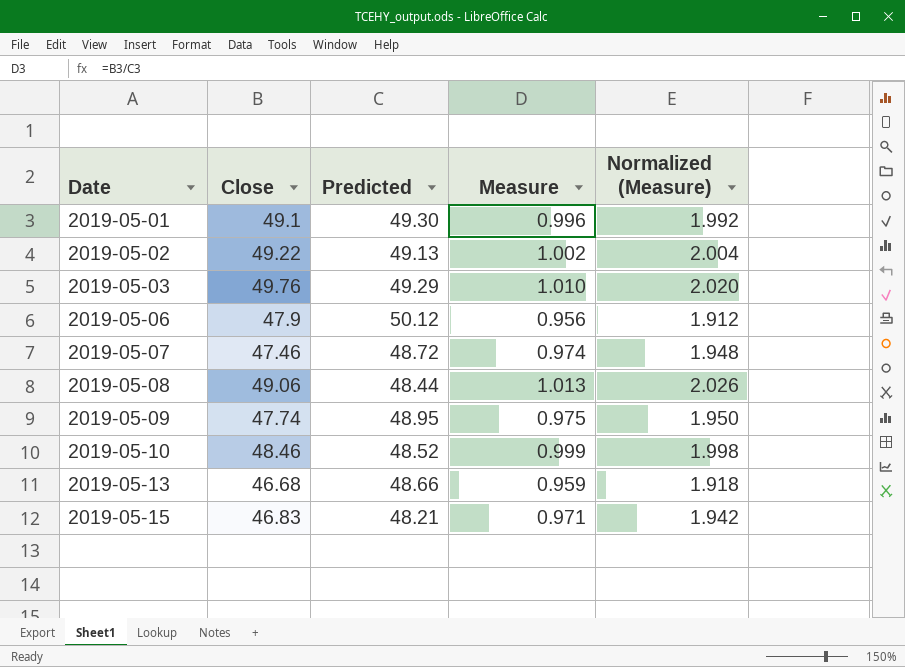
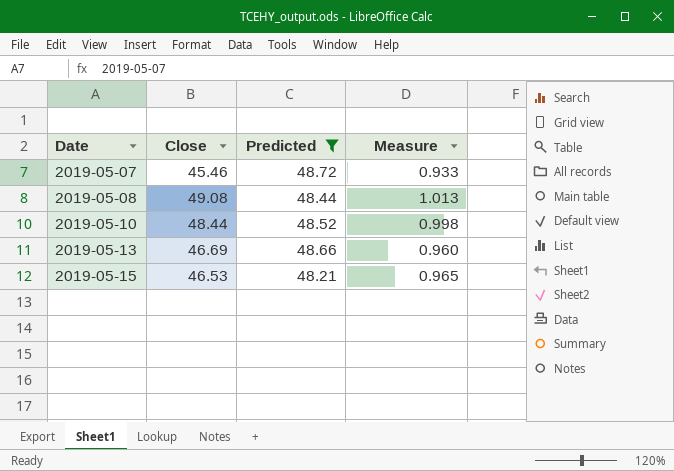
filter: none -> Predicted <= 48.72
column Normalized (Measure) | formula: [Measure] * 2 -> none
2019-05-07 | Close: 47.46 -> 45.46
2019-05-07 | Measure: 0.974 -> 0.933
2019-05-08 | Close: 49.06 -> 49.08
2019-05-10 | Close: 48.46 -> 48.44
2019-05-10 | Measure: 0.999 -> 0.998
2019-05-13 | Close: 46.68 -> 46.69
2019-05-13 | Measure: 0.959 -> 0.960
2019-05-15 | Close: 46.83 -> 46.53
2019-05-15 | Measure: 0.971 -> 0.965

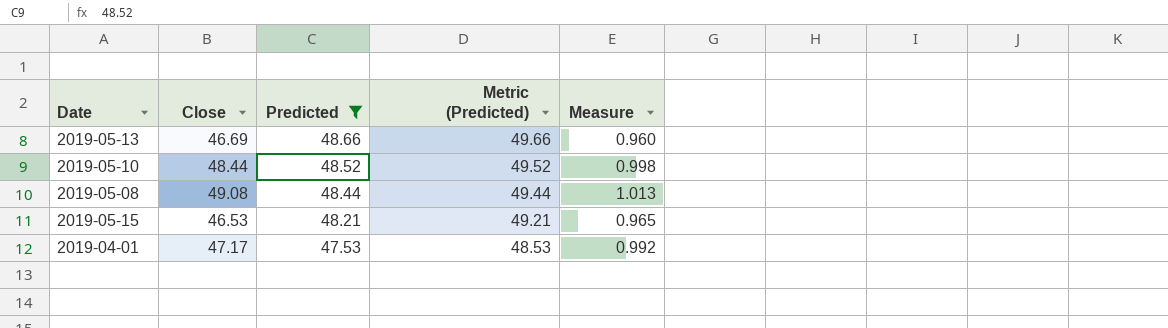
row order: Date ascending -> Predicted descending
column Metric (Predicted) | formula: none -> [Predicted] + 1
row 2019-05-07: 45.46 | 48.72 | 0.933 -> none
row 2019-04-01: none -> 47.17 | 47.53 | 48.53 | 0.992

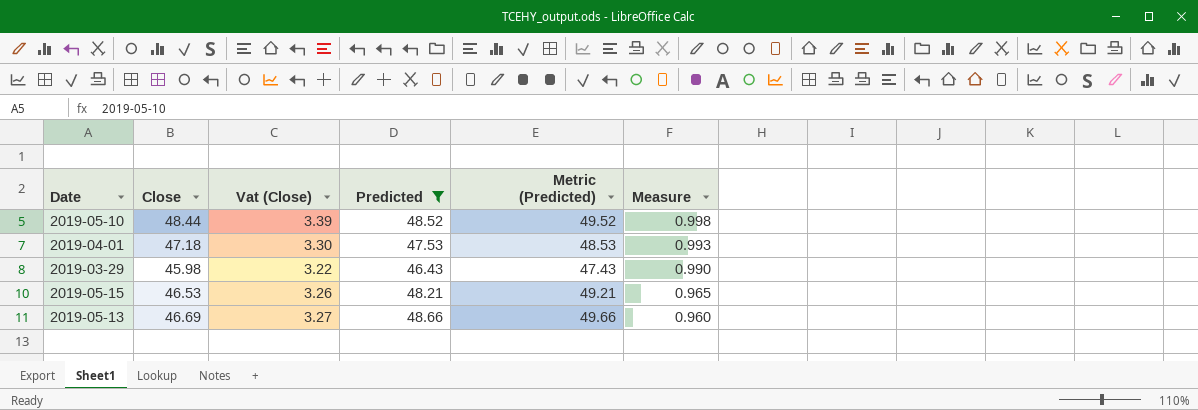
row order: Predicted descending -> Measure descending
column Vat (Close) | formula: none -> [Close] * 0.07
row 2019-05-08: 49.08 | 48.44 | 49.44 | 1.013 -> none
2019-04-01 | Close: 47.17 -> 47.18
2019-04-01 | Measure: 0.992 -> 0.993
row 2019-03-29: none -> 45.98 | 3.22 | 46.43 | 47.43 | 0.990

